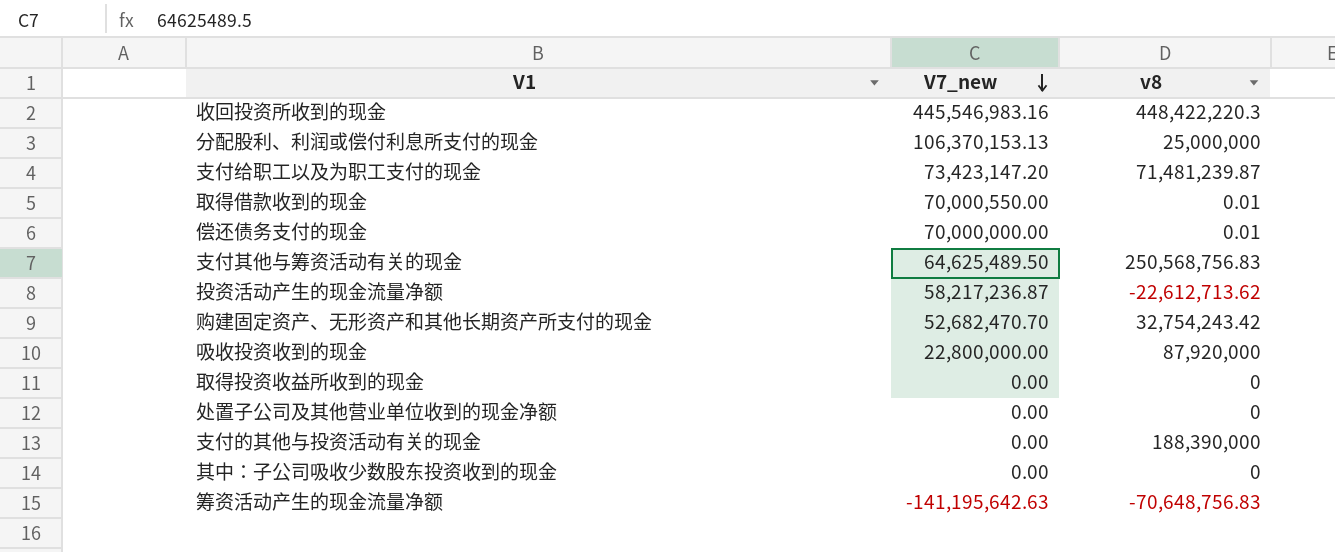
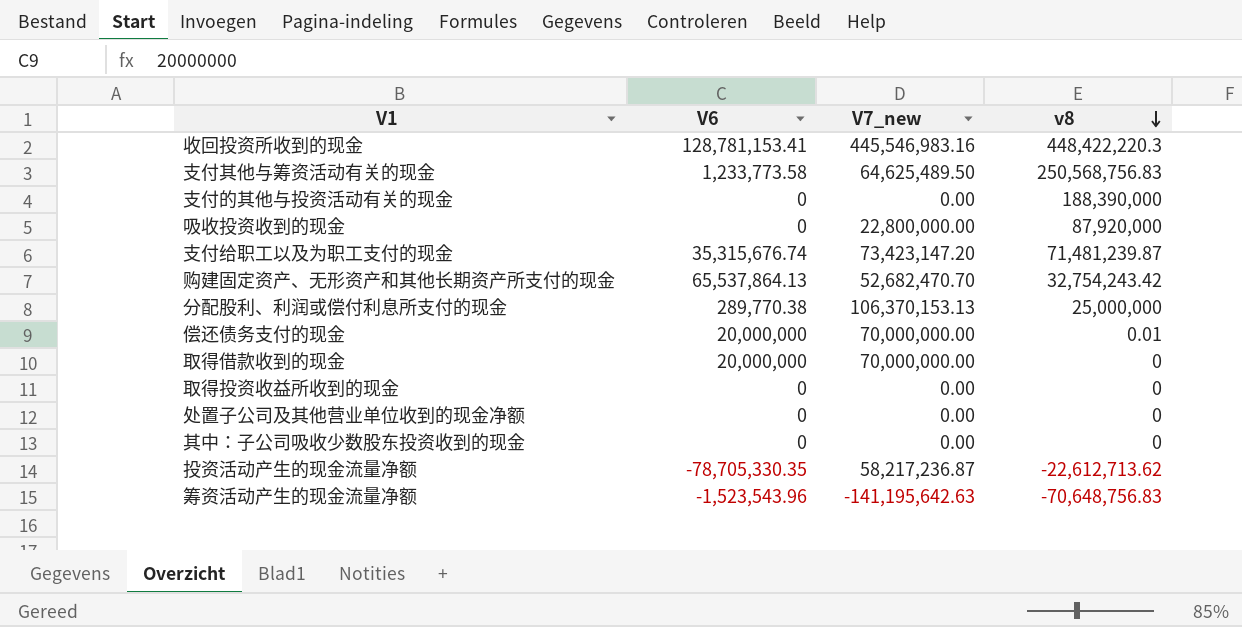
row order: V7_new descending -> v8 descending
column V6 | position: none -> 2
取得借款收到的现金 | V7_new: 70,000,550.00 -> 70,000,000.00
取得借款收到的现金 | v8: 0.01 -> 0

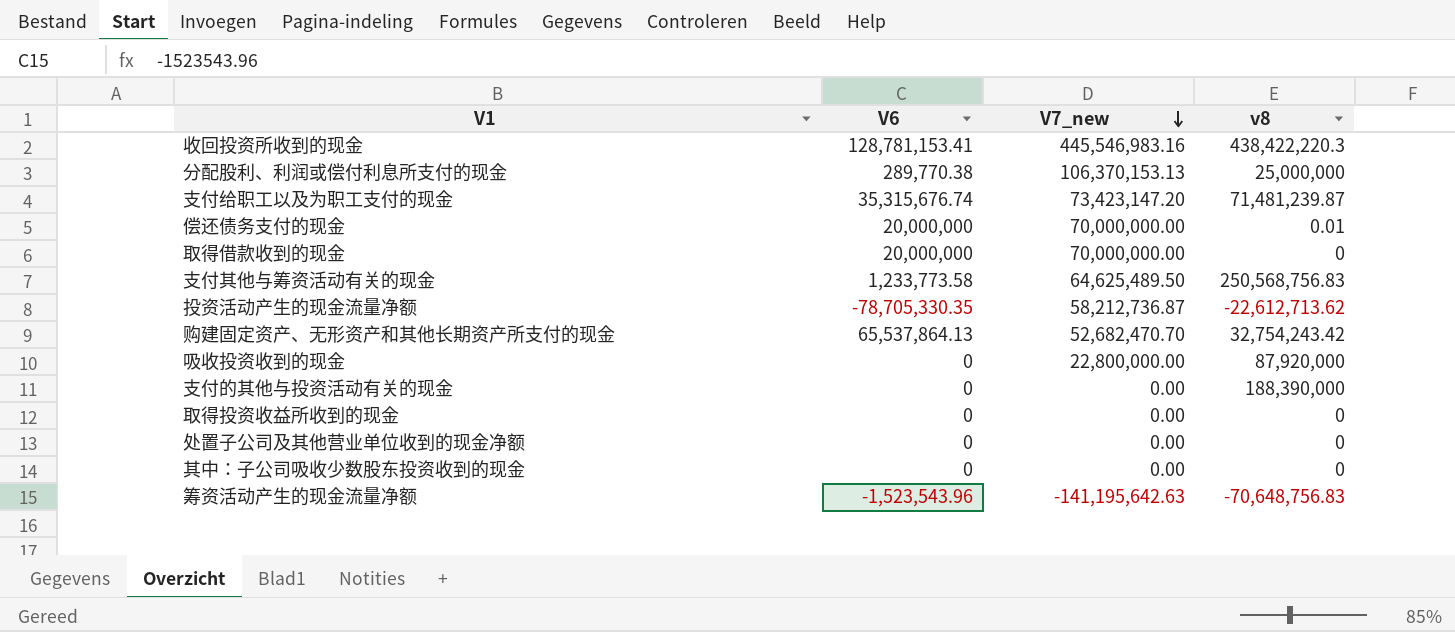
row order: v8 descending -> V7_new descending
收回投资所收到的现金 | v8: 448,422,220.3 -> 438,422,220.3
投资活动产生的现金流量净额 | V7_new: 58,217,236.87 -> 58,212,736.87

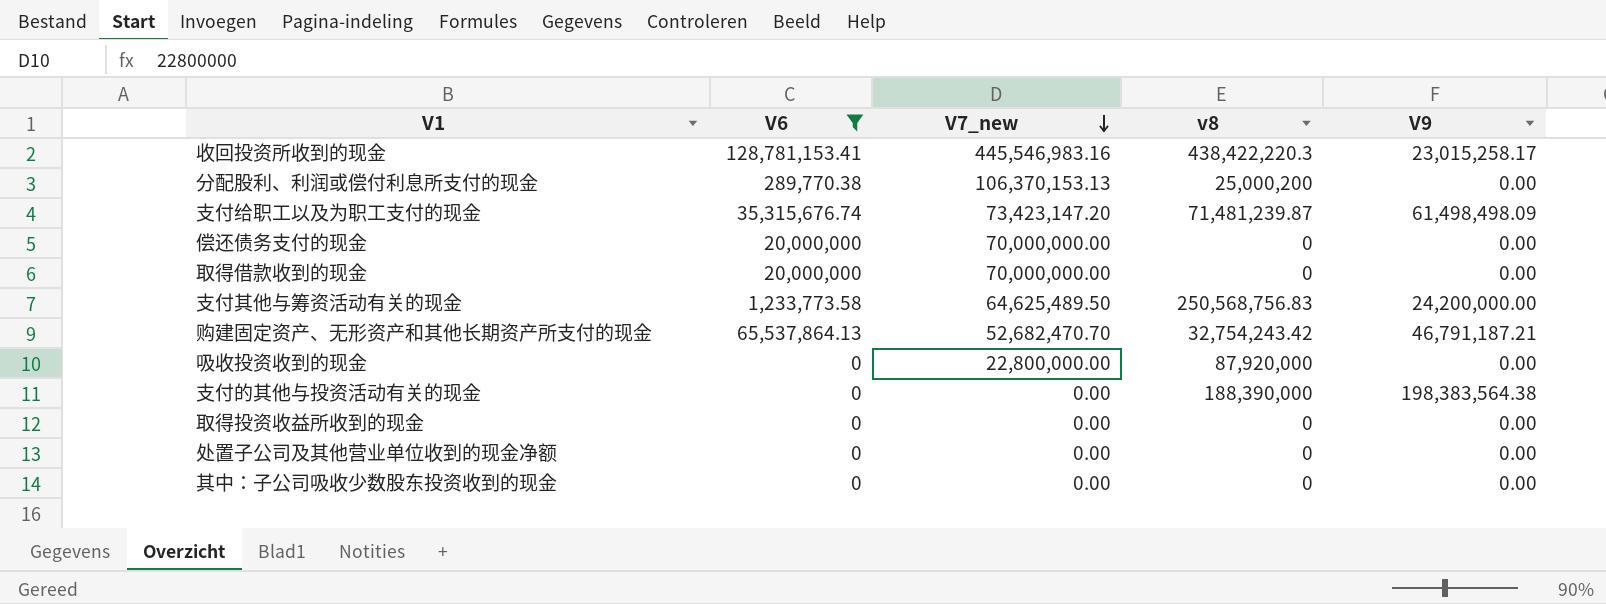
filter: none -> V6 >= 0
column V9 | position: none -> 5
分配股利、利润或偿付利息所支付的现金 | v8: 25,000,000 -> 25,000,200
偿还债务支付的现金 | v8: 0.01 -> 0

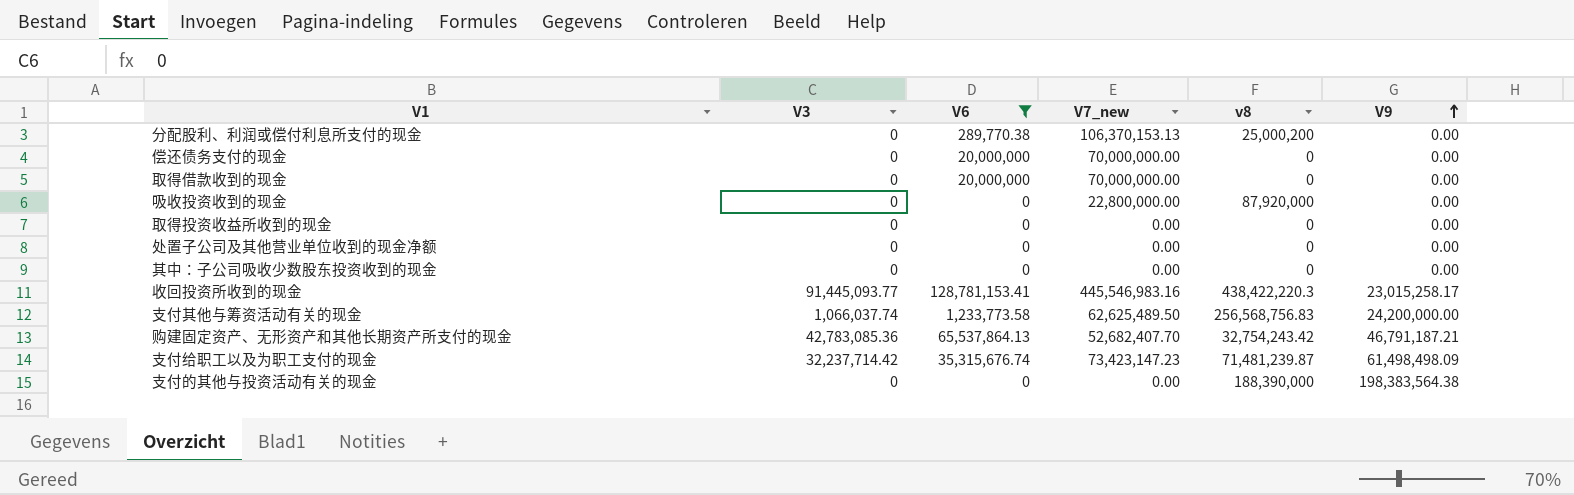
row order: V7_new descending -> V9 ascending
column V3 | position: none -> 2
支付其他与筹资活动有关的现金 | V7_new: 64,625,489.50 -> 62,625,489.50
支付其他与筹资活动有关的现金 | v8: 250,568,756.83 -> 256,568,756.83
购建固定资产、无形资产和其他长期资产所支付的现金 | V7_new: 52,682,470.70 -> 52,682,407.70
支付给职工以及为职工支付的现金 | V7_new: 73,423,147.20 -> 73,423,147.23

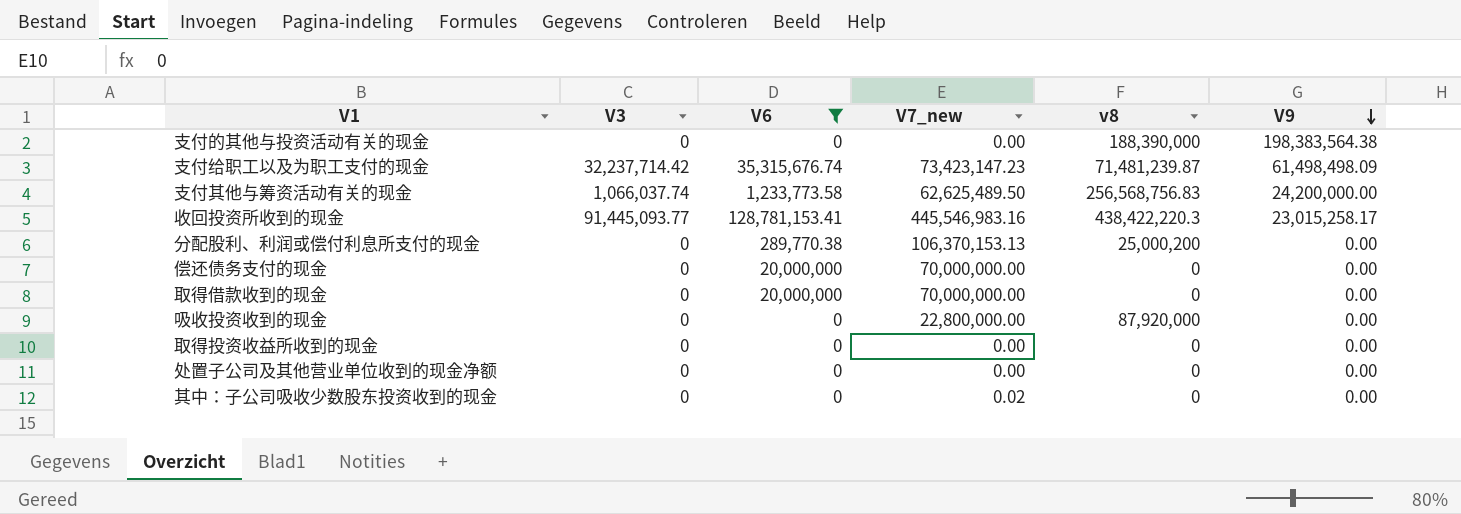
row order: V9 ascending -> V9 descending
row 购建固定资产、无形资产和其他长期资产所支付的现金: 42,783,085.36 | 65,537,864.13 | 52,682,407.70 | 32,754,243.42 | 46,791,187.21 -> none
其中：子公司吸收少数股东投资收到的现金 | V7_new: 0.00 -> 0.02

